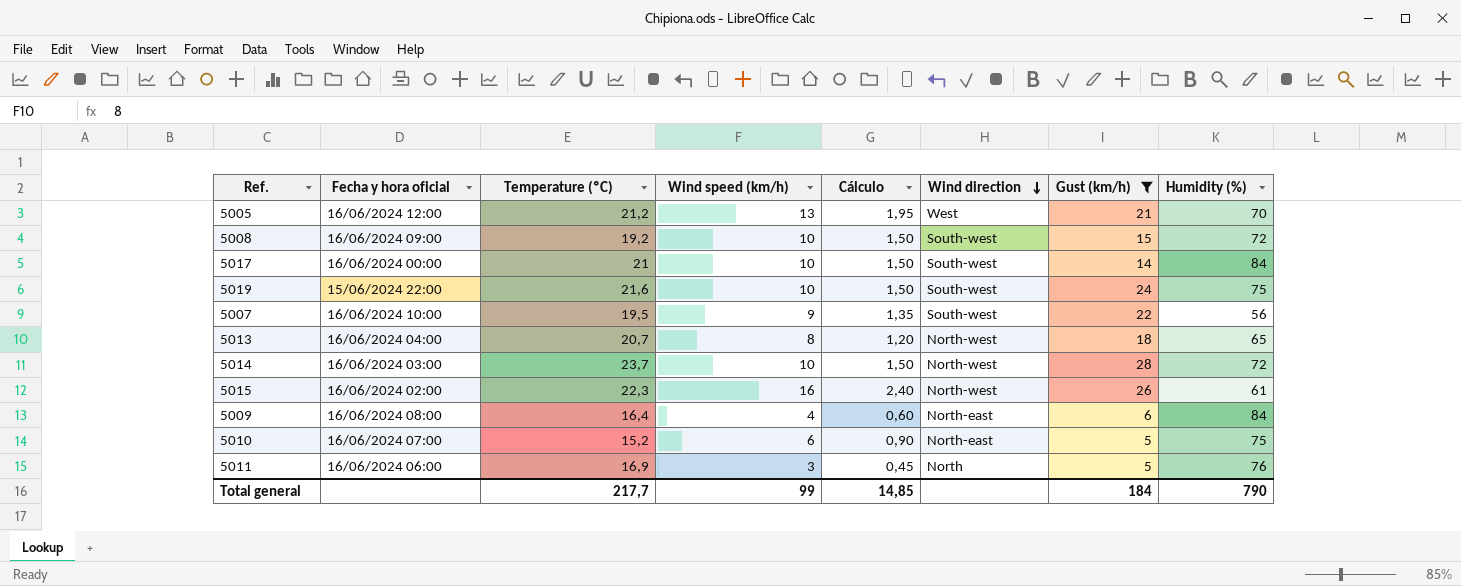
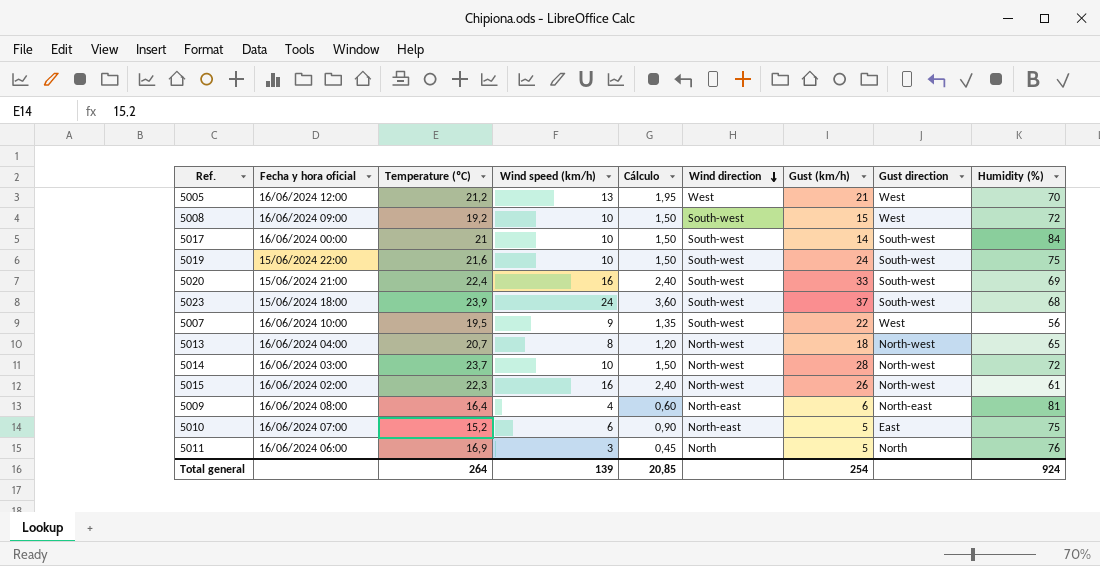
filter: Gust (km/h) <= 28 -> none
column Gust direction | position: none -> 8
5009 | Humidity (%): 84 -> 81
Total general | Temperature (ºC): 217,7 -> 264
Total general | Wind speed (km/h): 99 -> 139
Total general | Cálculo: 14,85 -> 20,85
Total general | Gust (km/h): 184 -> 254
Total general | Humidity (%): 790 -> 924

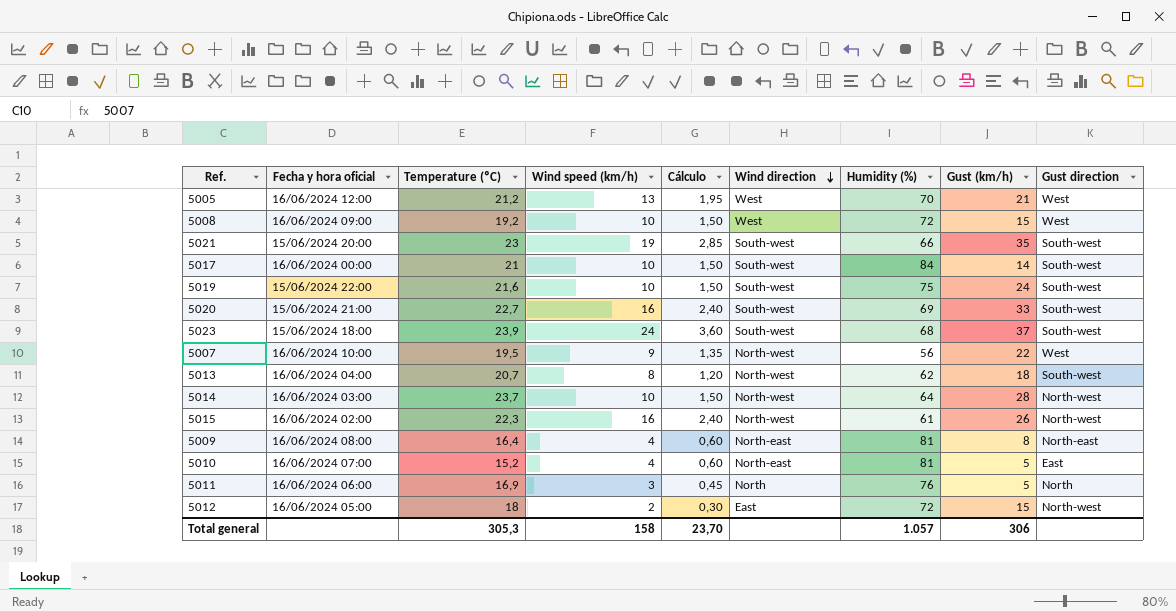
column Humidity (%) | position: 9 -> 7
5008 | Wind direction: South-west -> West
row 5021: none -> 15/06/2024 20:00 | 23 | 19 | 2,85 | South-west | 66 | 35 | South-west
5020 | Temperature (ºC): 22,4 -> 22,7
5007 | Wind direction: South-west -> North-west
5013 | Humidity (%): 65 -> 62
5013 | Gust direction: North-west -> South-west
5014 | Humidity (%): 72 -> 64
5009 | Gust (km/h): 6 -> 8
5010 | Wind speed (km/h): 6 -> 4
5010 | Cálculo: 0,90 -> 0,60
5010 | Humidity (%): 75 -> 81
row 5012: none -> 16/06/2024 05:00 | 18 | 2 | 0,30 | East | 72 | 15 | North-west
Total general | Temperature (ºC): 264 -> 305,3
Total general | Wind speed (km/h): 139 -> 158
Total general | Cálculo: 20,85 -> 23,70
Total general | Humidity (%): 924 -> 1.057
Total general | Gust (km/h): 254 -> 306

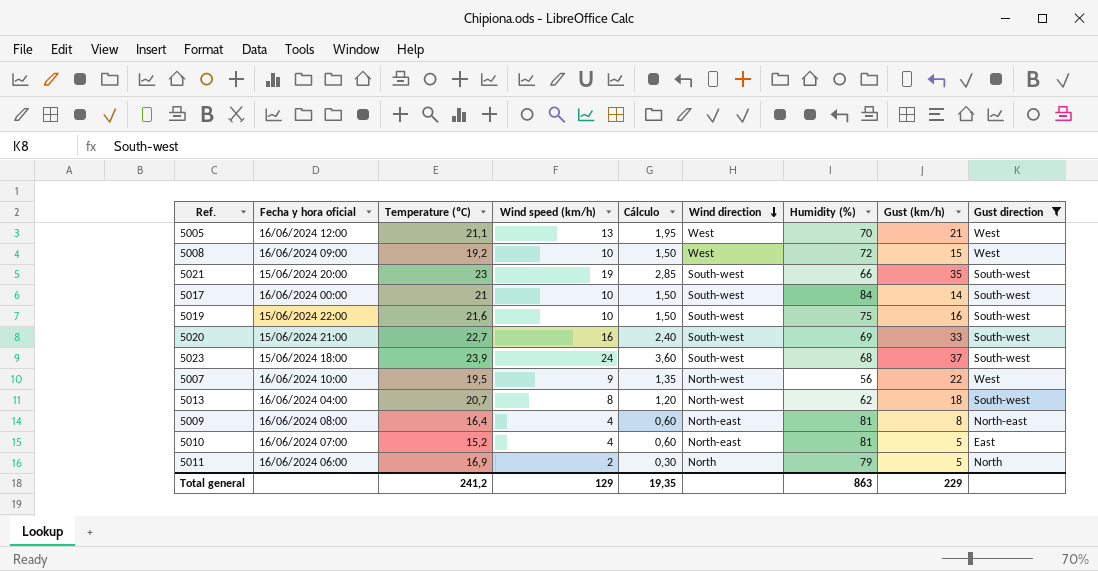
filter: none -> Gust direction != North-west
5005 | Temperature (ºC): 21,2 -> 21,1
5019 | Gust (km/h): 24 -> 16
5011 | Wind speed (km/h): 3 -> 2
5011 | Cálculo: 0,45 -> 0,30
5011 | Humidity (%): 76 -> 79
Total general | Temperature (ºC): 305,3 -> 241,2
Total general | Wind speed (km/h): 158 -> 129
Total general | Cálculo: 23,70 -> 19,35
Total general | Humidity (%): 1.057 -> 863
Total general | Gust (km/h): 306 -> 229

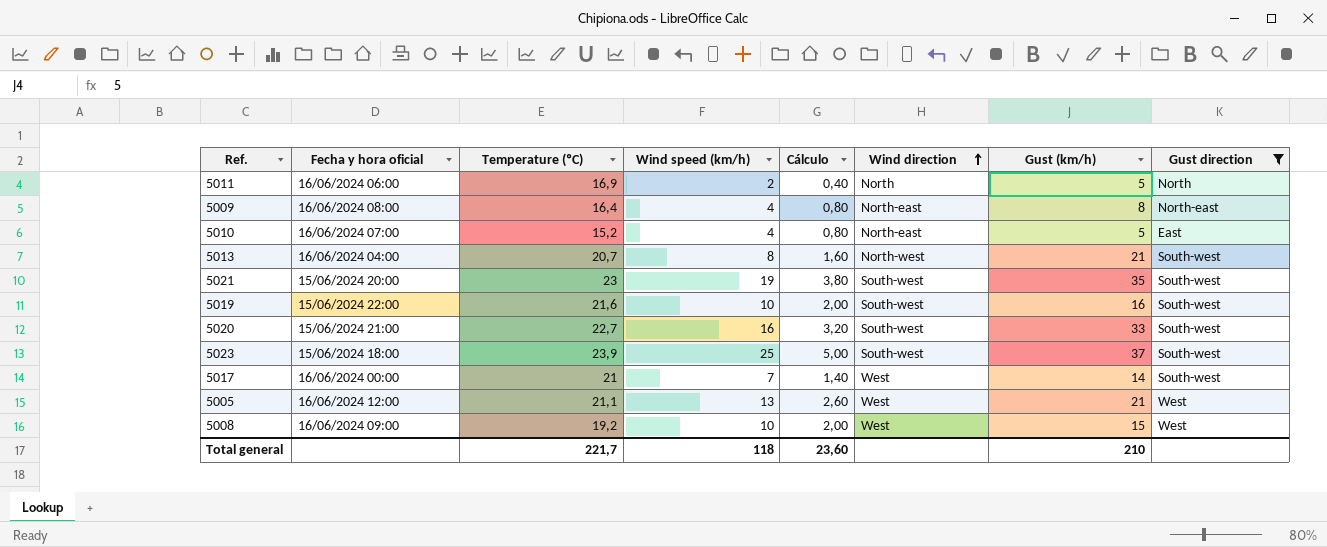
row order: Wind direction descending -> Wind direction ascending
column Humidity (%) | position: 7 -> none
column Cálculo | formula: [Wind speed (km/h)] * 0,15 -> [Wind speed (km/h)] * 0,2
row 5007: 16/06/2024 10:00 | 19,5 | 9 | 1,35 | North-west | 56 | 22 | West -> none
5013 | Gust (km/h): 18 -> 21
5023 | Wind speed (km/h): 24 -> 25
5017 | Wind speed (km/h): 10 -> 7
5017 | Wind direction: South-west -> West
Total general | Temperature (ºC): 241,2 -> 221,7
Total general | Wind speed (km/h): 129 -> 118
Total general | Cálculo: 19,35 -> 23,60
Total general | Gust (km/h): 229 -> 210

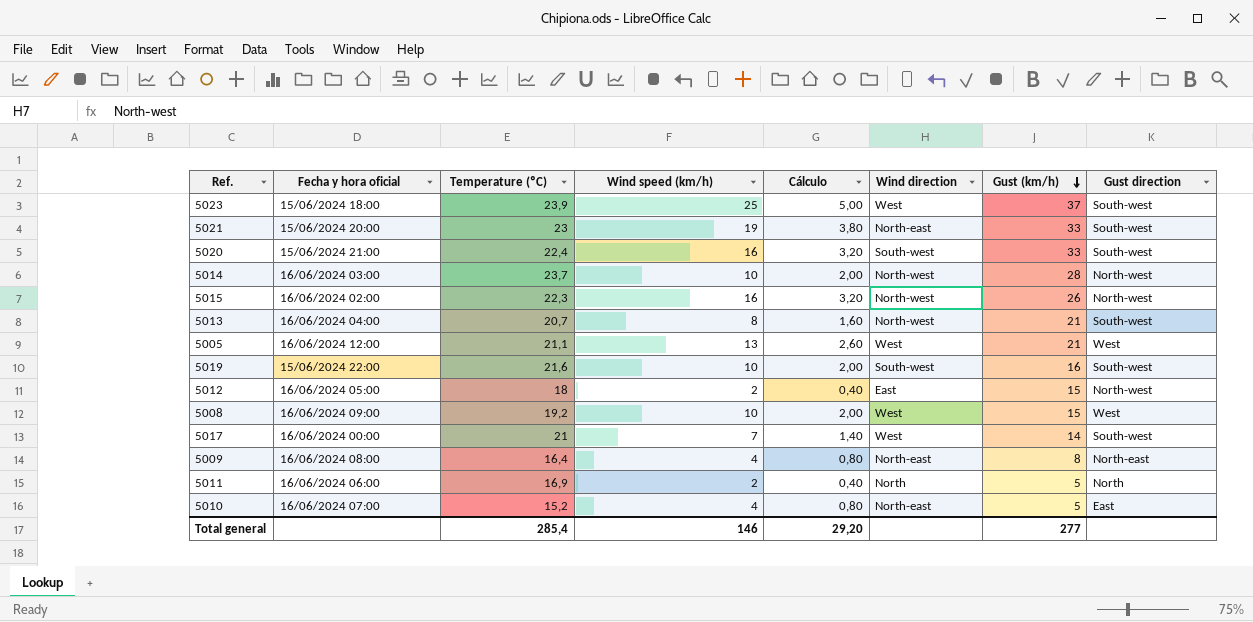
filter: Gust direction != North-west -> none
row order: Wind direction ascending -> Gust (km/h) descending
5023 | Wind direction: South-west -> West
5021 | Wind direction: South-west -> North-east
5021 | Gust (km/h): 35 -> 33
5020 | Temperature (ºC): 22,7 -> 22,4
Total general | Temperature (ºC): 221,7 -> 285,4
Total general | Wind speed (km/h): 118 -> 146
Total general | Cálculo: 23,60 -> 29,20
Total general | Gust (km/h): 210 -> 277

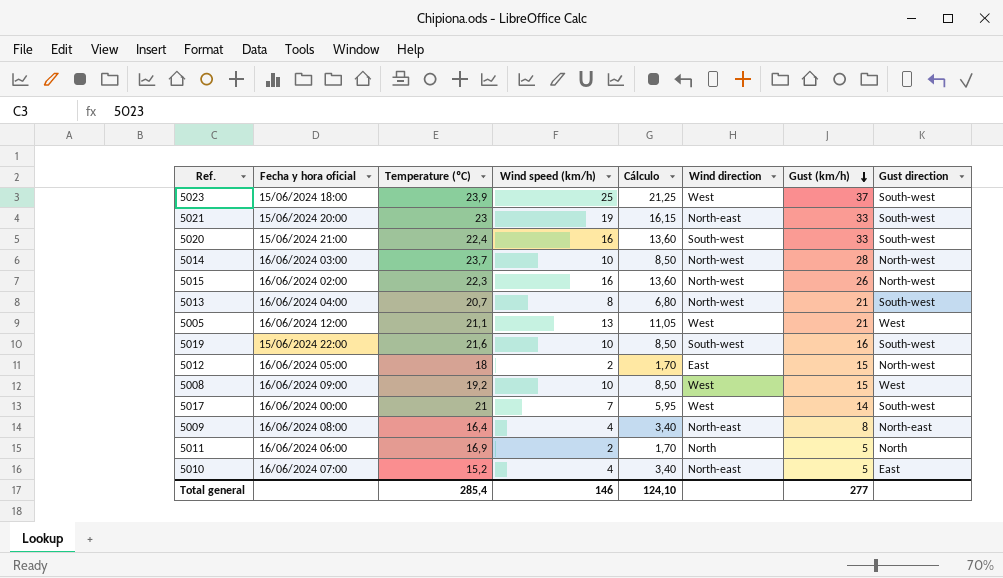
column Cálculo | formula: [Wind speed (km/h)] * 0,2 -> [Wind speed (km/h)] * 0,85
Total general | Cálculo: 29,20 -> 124,10

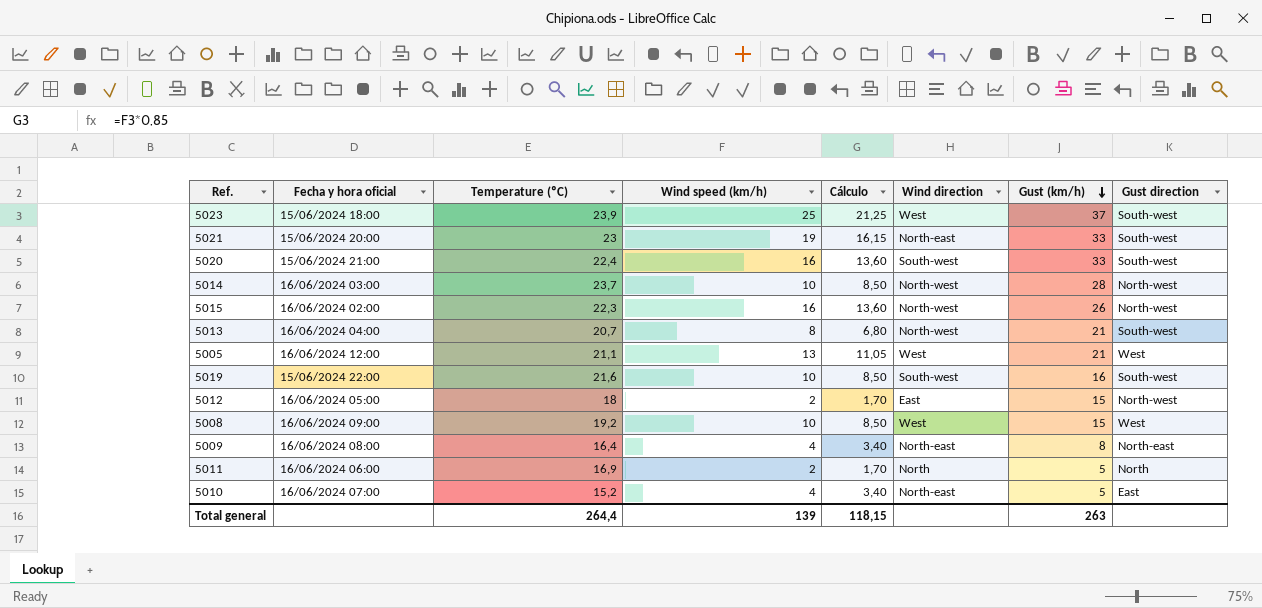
row 5017: 16/06/2024 00:00 | 21 | 7 | 5,95 | West | 14 | South-west -> none
Total general | Temperature (ºC): 285,4 -> 264,4
Total general | Wind speed (km/h): 146 -> 139
Total general | Cálculo: 124,10 -> 118,15
Total general | Gust (km/h): 277 -> 263

